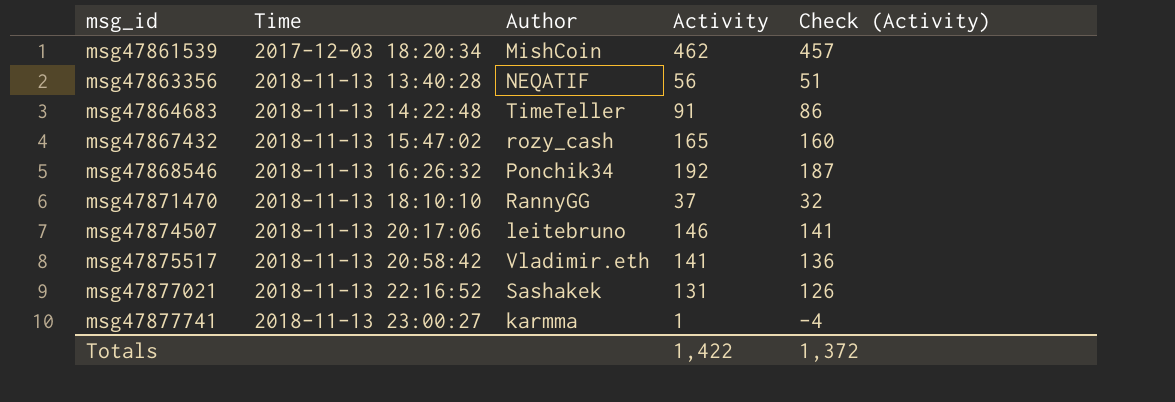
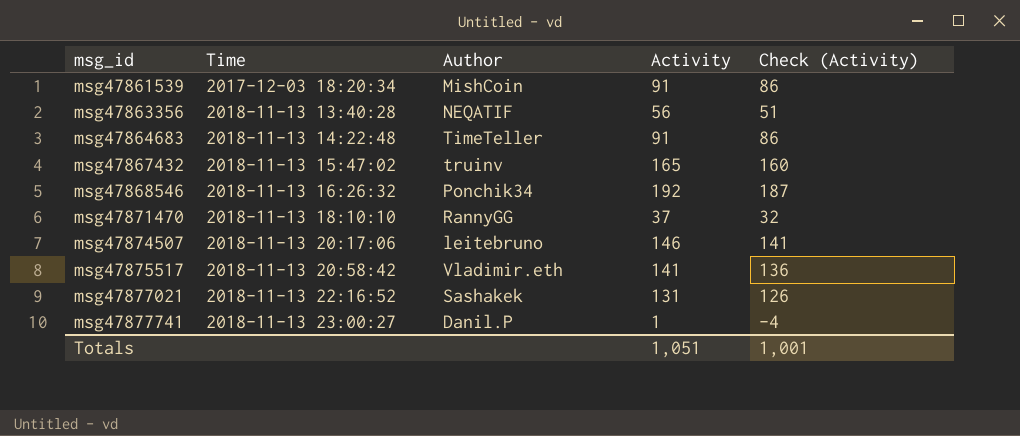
msg47861539 | Activity: 462 -> 91
msg47861539 | Check (Activity): 457 -> 86
msg47867432 | Author: rozy_cash -> truinv
msg47877741 | Author: karmma -> Danil.P
Totals | Activity: 1,422 -> 1,051
Totals | Check (Activity): 1,372 -> 1,001

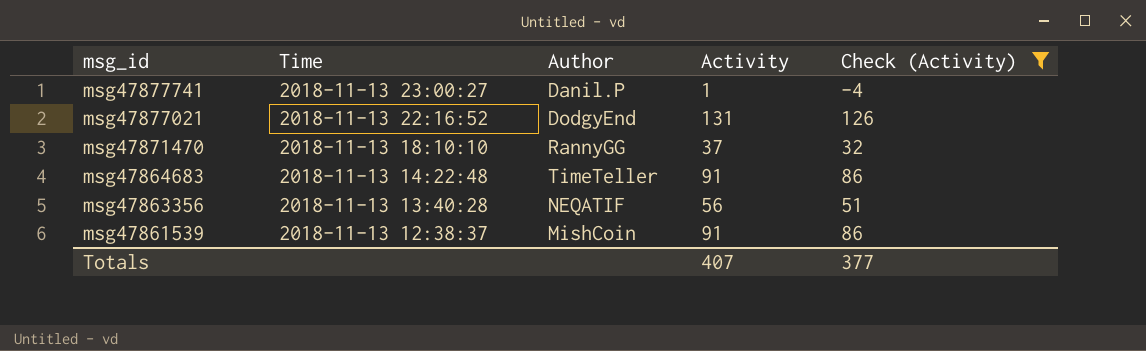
filter: none -> Check (Activity) <= 126
row order: msg_id ascending -> msg_id descending
msg47877021 | Author: Sashakek -> DodgyEnd
msg47861539 | Time: 2017-12-03 18:20:34 -> 2018-11-13 12:38:37
Totals | Activity: 1,051 -> 407
Totals | Check (Activity): 1,001 -> 377

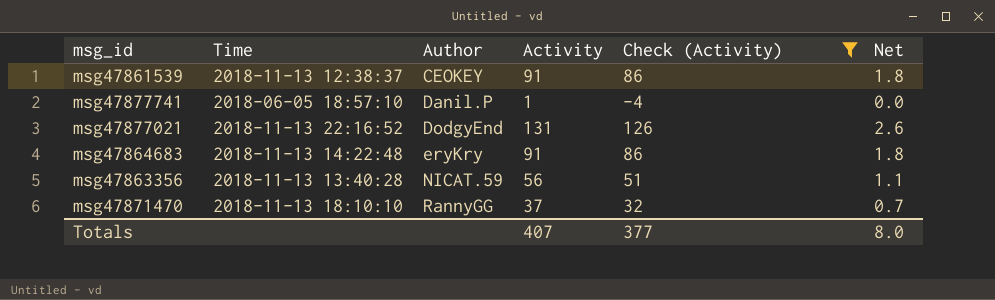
row order: msg_id descending -> Author ascending
column Net | formula: none -> [Activity] * 0.02
msg47861539 | Author: MishCoin -> CEOKEY
msg47877741 | Time: 2018-11-13 23:00:27 -> 2018-06-05 18:57:10
msg47864683 | Author: TimeTeller -> eryKry
msg47863356 | Author: NEQATIF -> NICAT.59

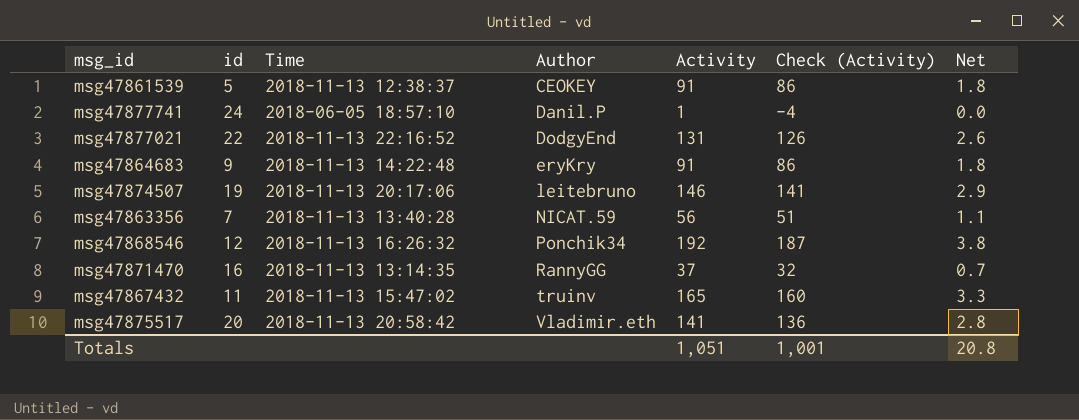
filter: Check (Activity) <= 126 -> none
column id | position: none -> 2
msg47871470 | Time: 2018-11-13 18:10:10 -> 2018-11-13 13:14:35
Totals | Activity: 407 -> 1,051
Totals | Check (Activity): 377 -> 1,001
Totals | Net: 8.0 -> 20.8

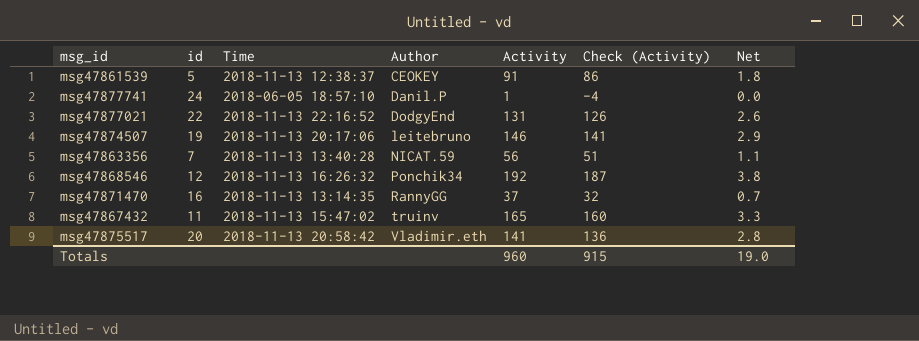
row msg47864683: 9 | 2018-11-13 14:22:48 | eryKry | 91 | 86 | 1.8 -> none
Totals | Activity: 1,051 -> 960
Totals | Check (Activity): 1,001 -> 915
Totals | Net: 20.8 -> 19.0

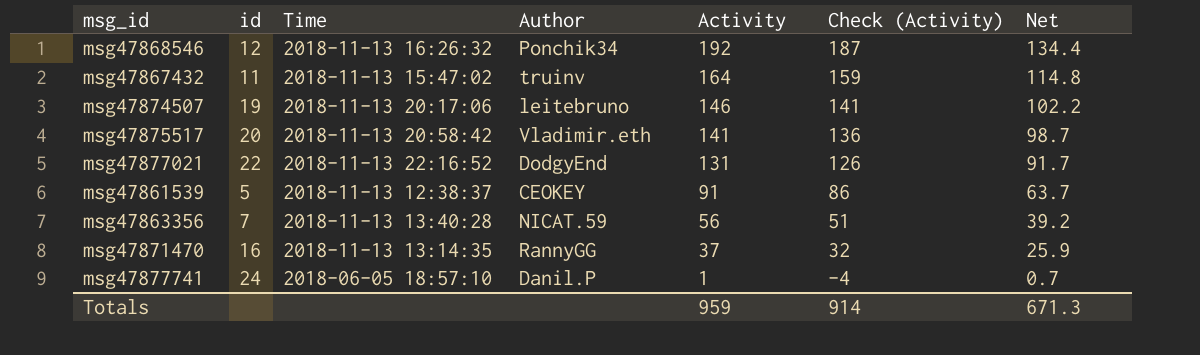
row order: Author ascending -> Activity descending
column Net | formula: [Activity] * 0.02 -> [Activity] * 0.7
msg47867432 | Activity: 165 -> 164
msg47867432 | Check (Activity): 160 -> 159
Totals | Activity: 960 -> 959
Totals | Check (Activity): 915 -> 914
Totals | Net: 19.0 -> 671.3

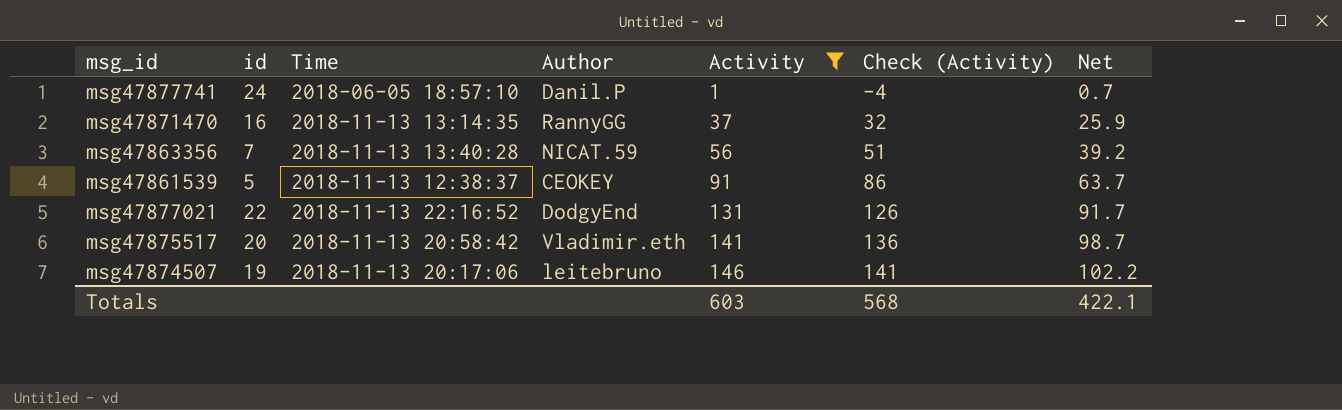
filter: none -> Activity <= 146
row order: Activity descending -> Activity ascending
Totals | Activity: 959 -> 603
Totals | Check (Activity): 914 -> 568
Totals | Net: 671.3 -> 422.1

